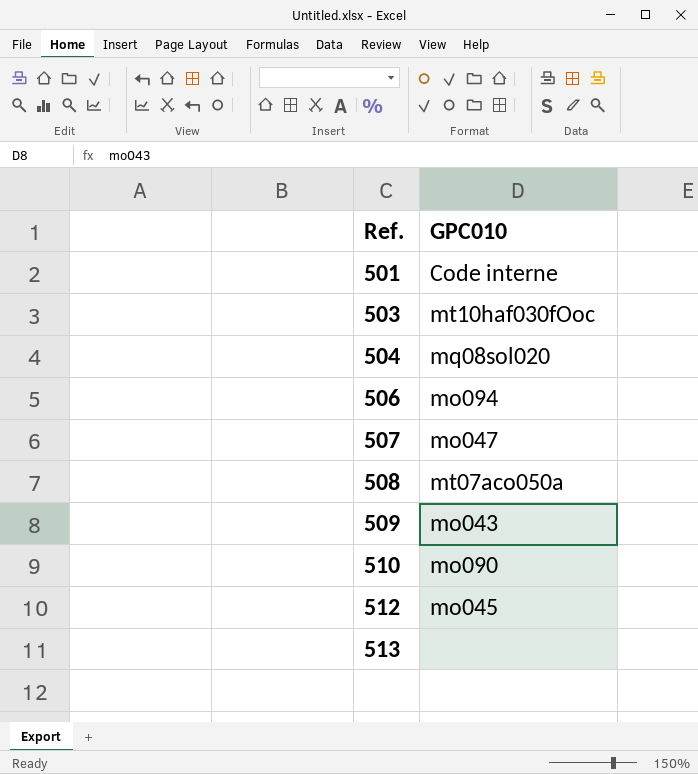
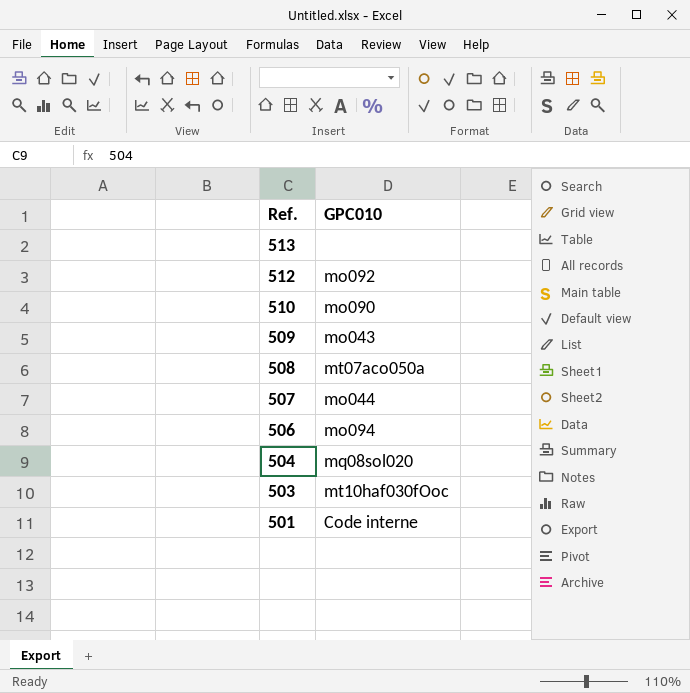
row order: Ref. ascending -> Ref. descending
512 | GPC010: mo045 -> mo092
507 | GPC010: mo047 -> mo044

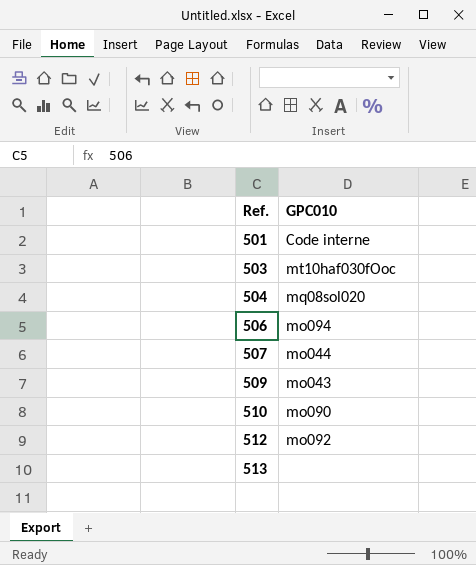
row order: Ref. descending -> Ref. ascending
row 508: mt07aco050a -> none

